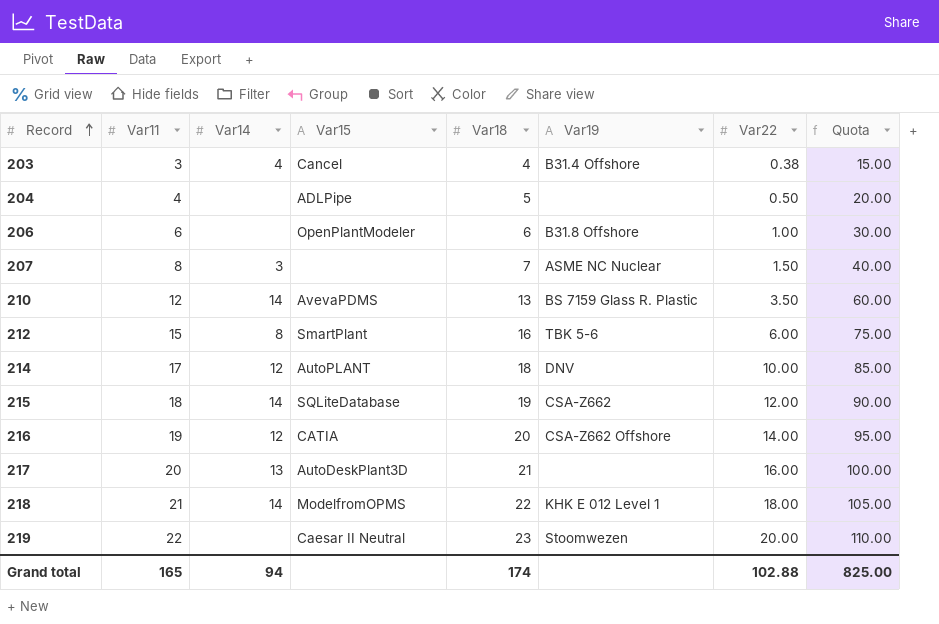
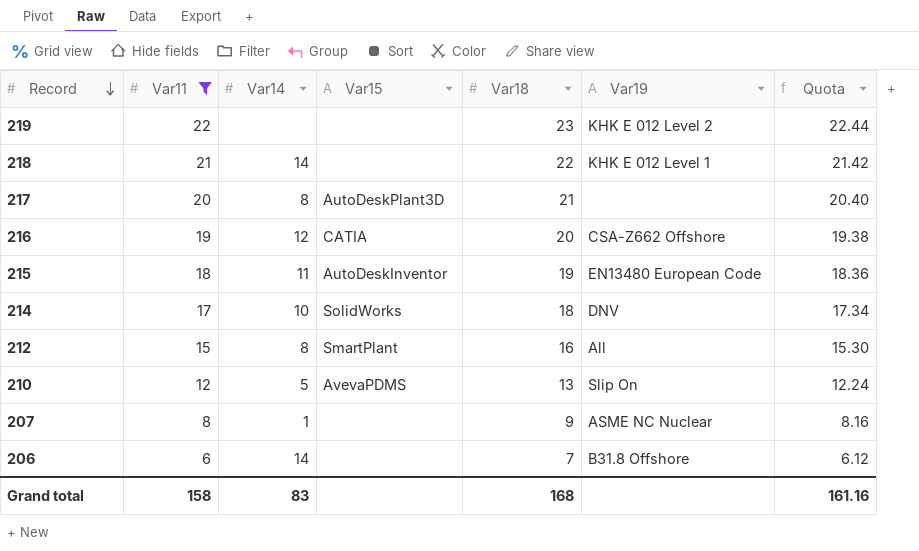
filter: none -> Var11 >= 6
row order: Record ascending -> Record descending
column Var22 | position: 7 -> none
column Quota | formula: [Var11] * 5 -> [Var11] * 1.02
219 | Var15: Caesar II Neutral -> none
219 | Var19: Stoomwezen -> KHK E 012 Level 2
218 | Var15: ModelfromOPMS -> none
217 | Var14: 13 -> 8
215 | Var14: 14 -> 11
215 | Var15: SQLiteDatabase -> AutoDeskInventor
215 | Var19: CSA-Z662 -> EN13480 European Code
214 | Var14: 12 -> 10
214 | Var15: AutoPLANT -> SolidWorks
212 | Var19: TBK 5-6 -> All
210 | Var14: 14 -> 5
210 | Var19: BS 7159 Glass R. Plastic -> Slip On
207 | Var14: 3 -> 1
207 | Var18: 7 -> 9
206 | Var14: none -> 14
206 | Var15: OpenPlantModeler -> none
206 | Var18: 6 -> 7
Grand total | Var11: 165 -> 158
Grand total | Var14: 94 -> 83
Grand total | Var18: 174 -> 168
Grand total | Quota: 825.00 -> 161.16

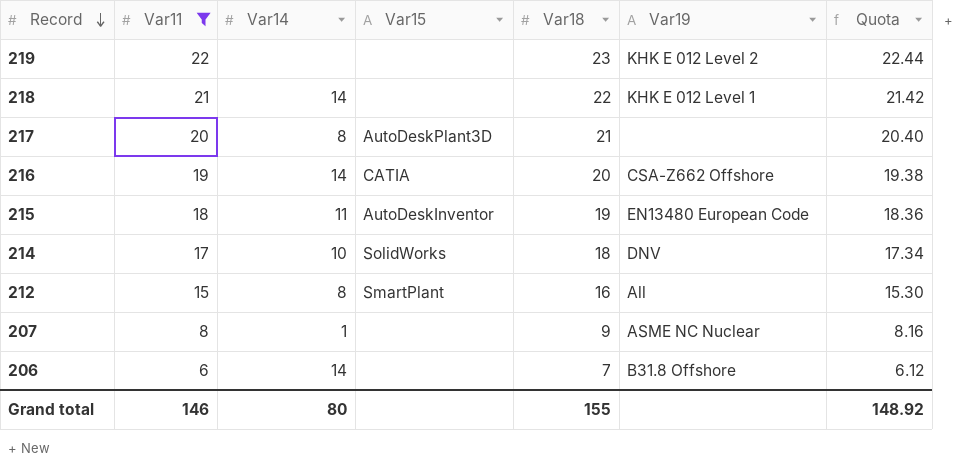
row 210: 12 | 5 | AvevaPDMS | 13 | Slip On | 12.24 -> none
216 | Var14: 12 -> 14
Grand total | Var11: 158 -> 146
Grand total | Var14: 83 -> 80
Grand total | Var18: 168 -> 155
Grand total | Quota: 161.16 -> 148.92

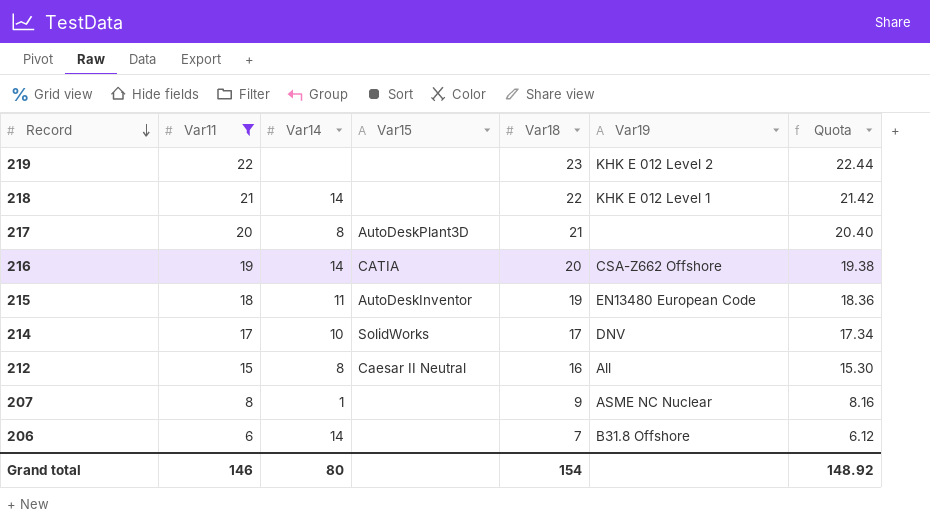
214 | Var18: 18 -> 17
212 | Var15: SmartPlant -> Caesar II Neutral
Grand total | Var18: 155 -> 154

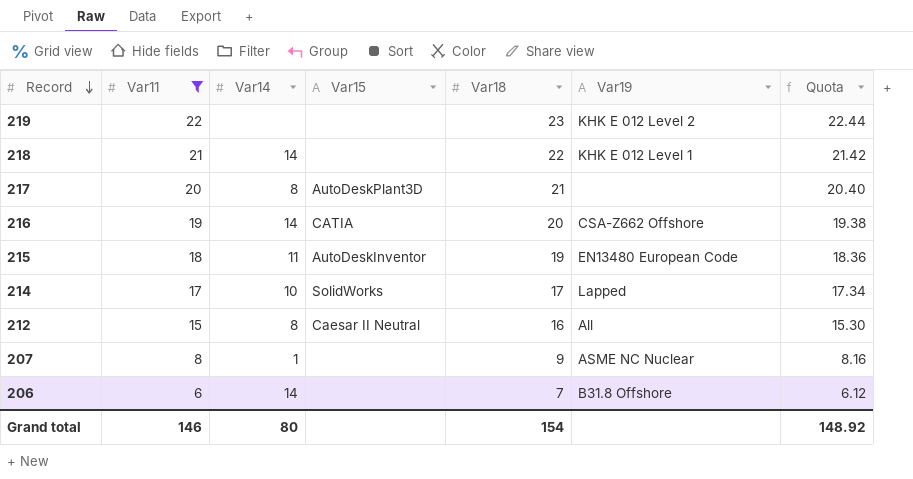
214 | Var19: DNV -> Lapped

